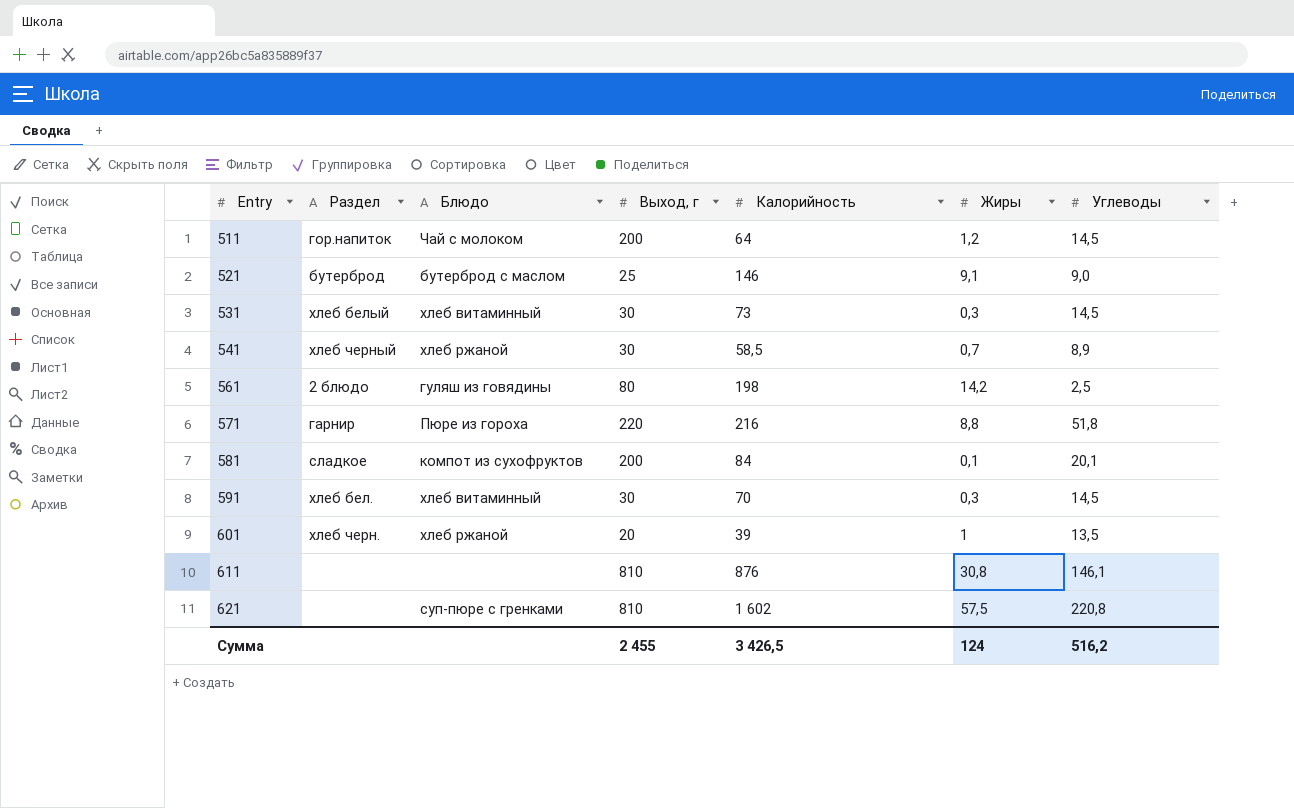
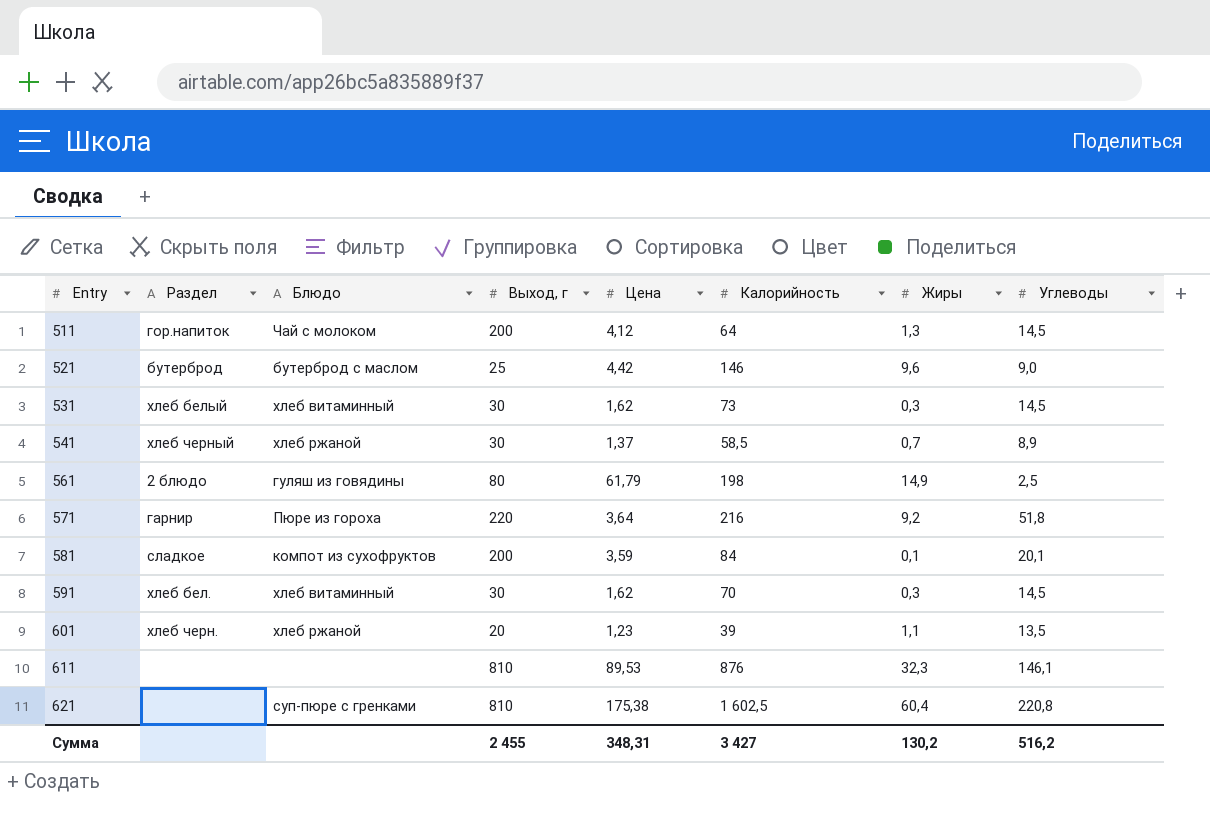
column Цена | position: none -> 5
511 | Жиры: 1,2 -> 1,3
521 | Жиры: 9,1 -> 9,6
561 | Жиры: 14,2 -> 14,9
571 | Жиры: 8,8 -> 9,2
601 | Жиры: 1 -> 1,1
611 | Жиры: 30,8 -> 32,3
621 | Калорийность: 1 602 -> 1 602,5
621 | Жиры: 57,5 -> 60,4
Сумма | Калорийность: 3 426,5 -> 3 427
Сумма | Жиры: 124 -> 130,2

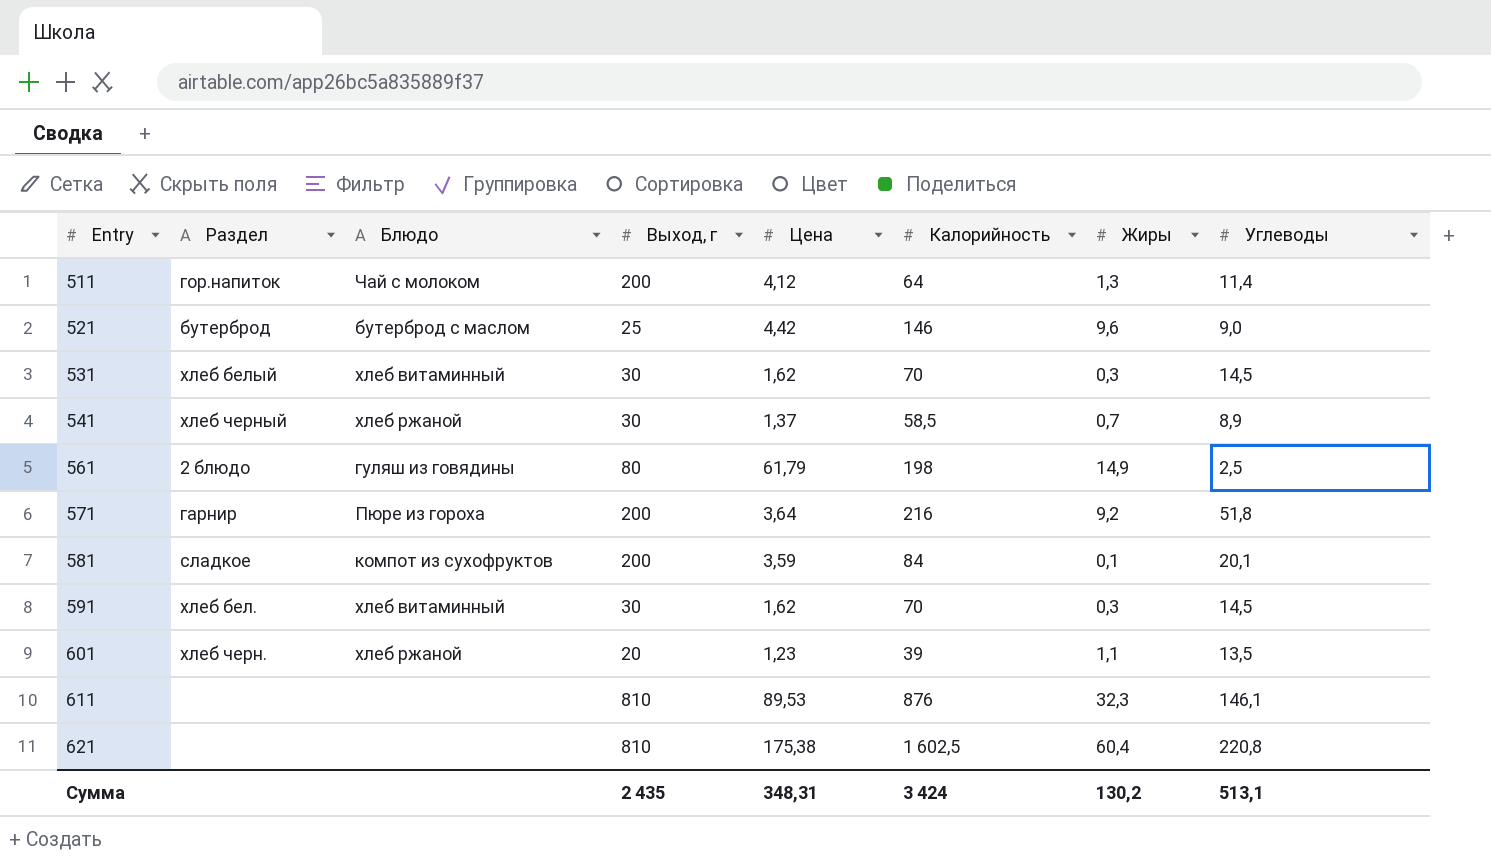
511 | Углеводы: 14,5 -> 11,4
531 | Калорийность: 73 -> 70
571 | Выход, г: 220 -> 200
621 | Блюдо: суп-пюре с гренками -> none
Сумма | Выход, г: 2 455 -> 2 435
Сумма | Калорийность: 3 427 -> 3 424
Сумма | Углеводы: 516,2 -> 513,1

